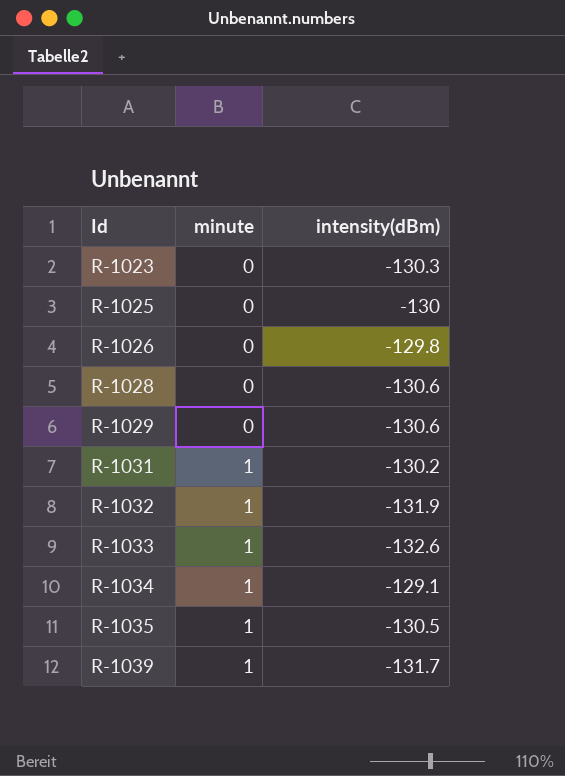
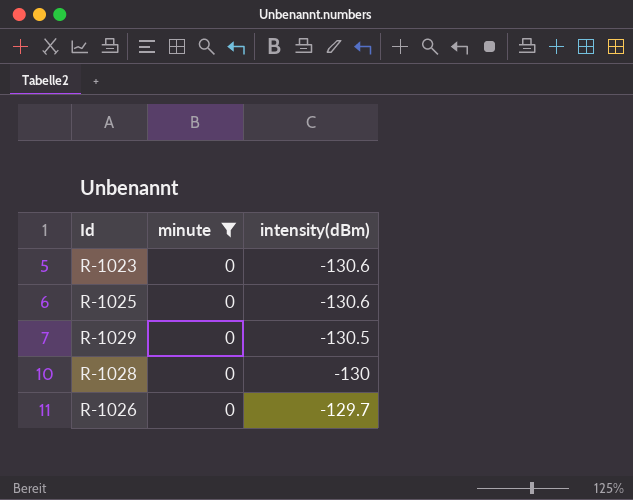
filter: none -> minute = 0
row order: Id ascending -> intensity(dBm) ascending
R-1023 | intensity(dBm): -130.3 -> -130.6
R-1025 | intensity(dBm): -130 -> -130.6
R-1029 | intensity(dBm): -130.6 -> -130.5
R-1028 | intensity(dBm): -130.6 -> -130
R-1026 | intensity(dBm): -129.8 -> -129.7

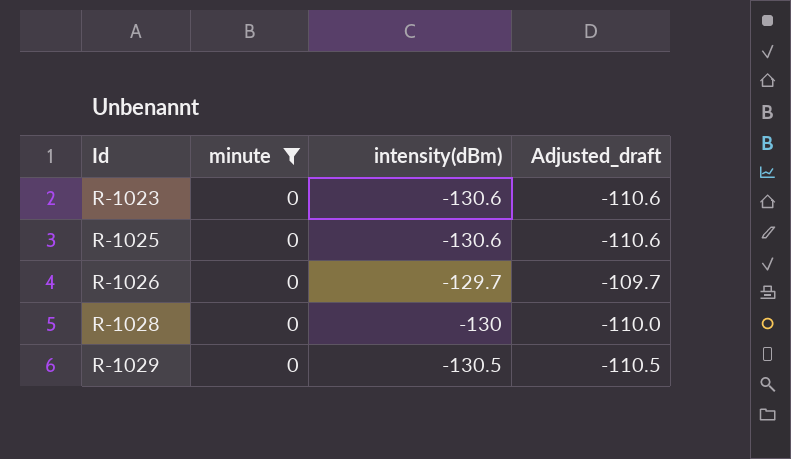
row order: intensity(dBm) ascending -> Id ascending
column Adjusted_draft | formula: none -> [intensity(dBm)] + 20

